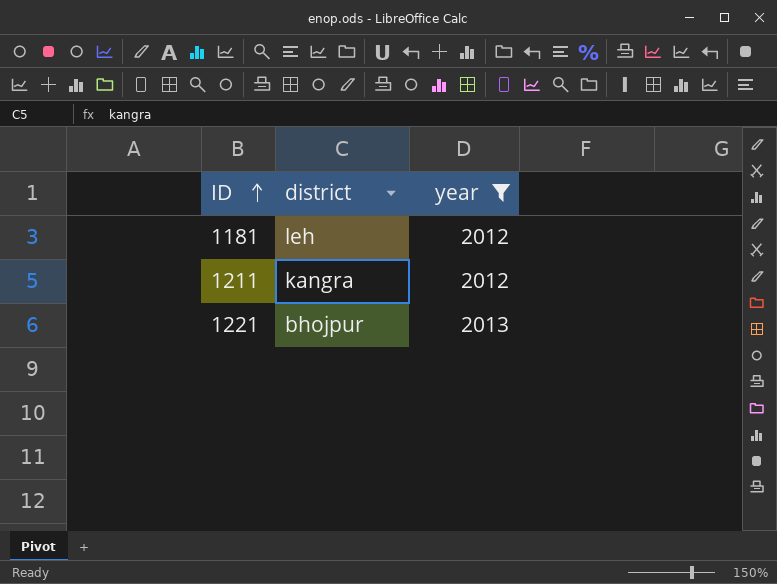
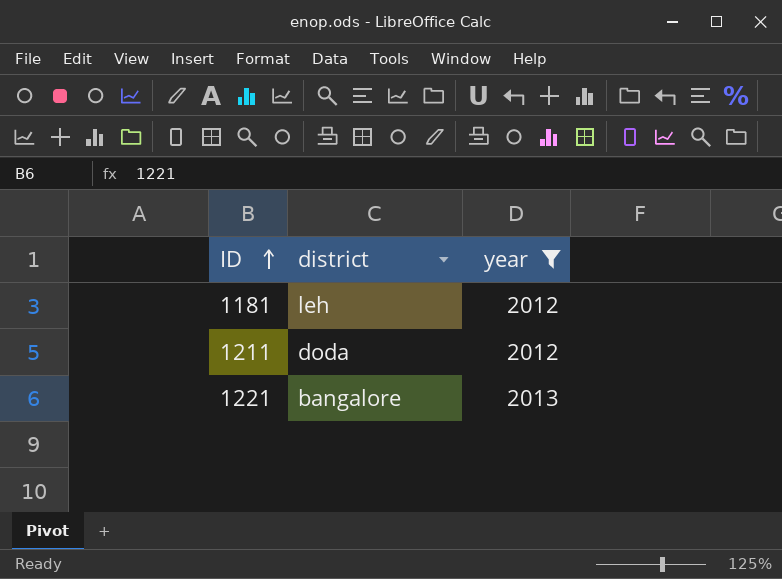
1211 | district: kangra -> doda
1221 | district: bhojpur -> bangalore

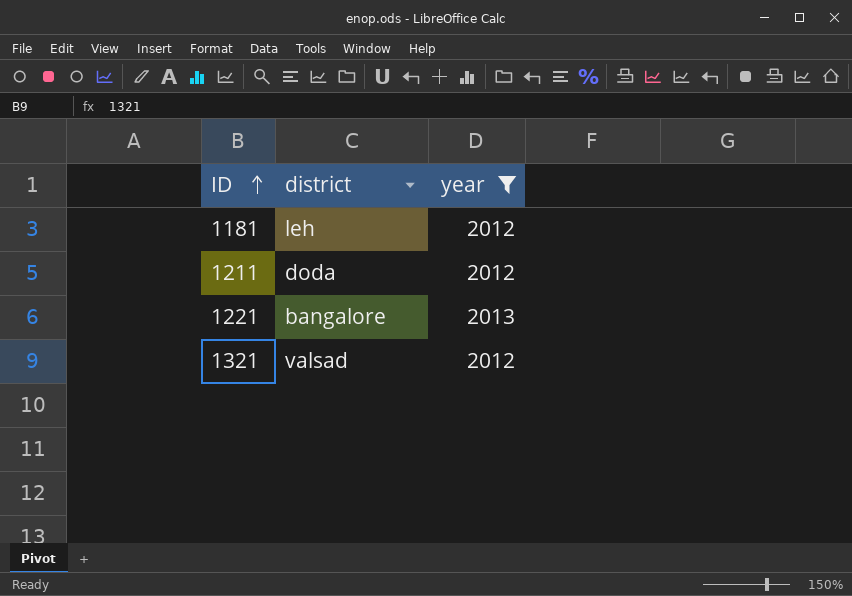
row 1321: none -> valsad | 2012

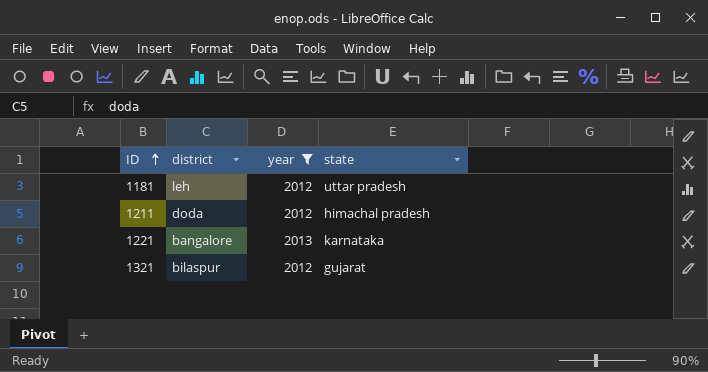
column state | position: none -> 4
1321 | district: valsad -> bilaspur

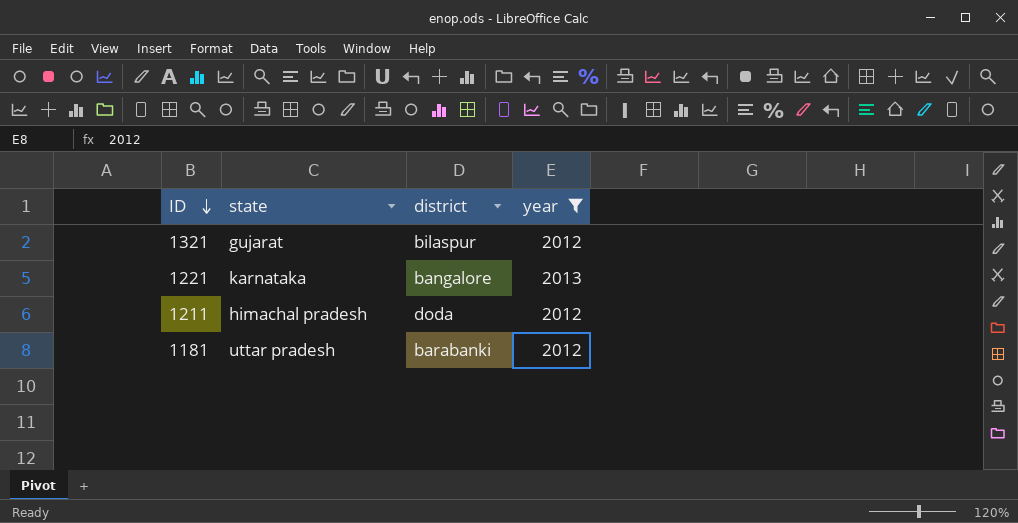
row order: ID ascending -> ID descending
column state | position: 4 -> 2
1181 | district: leh -> barabanki

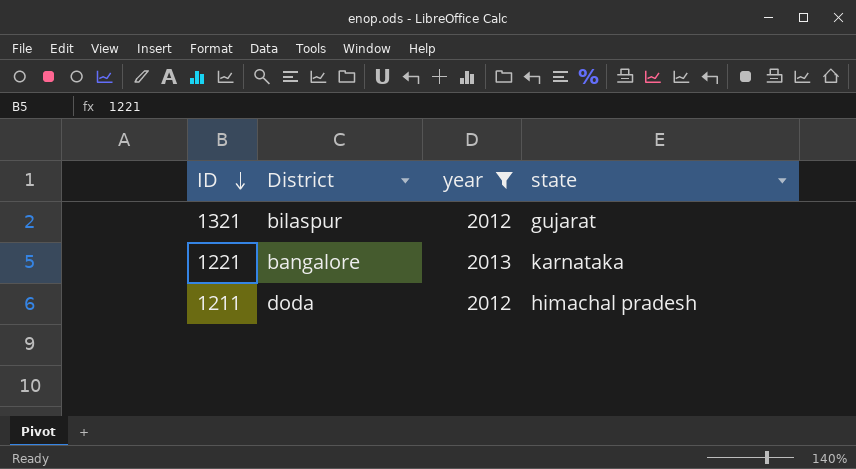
column name: district -> District
column state | position: 2 -> 4
row 1181: uttar pradesh | barabanki | 2012 -> none

